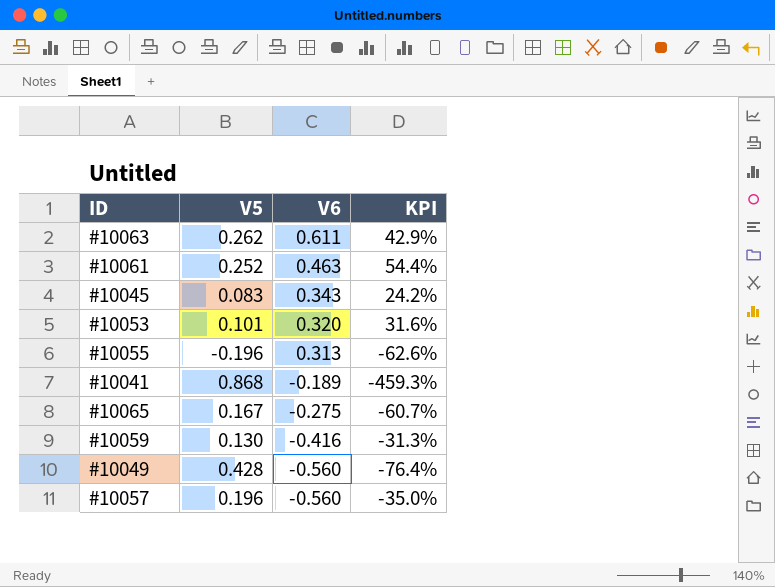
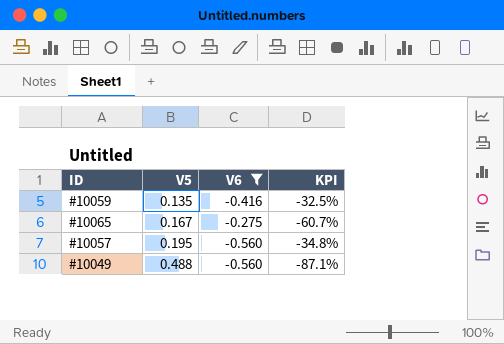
filter: none -> V6 <= -0.275
row order: V6 descending -> V5 ascending
#10059 | V5: 0.130 -> 0.135
#10059 | KPI: -31.3% -> -32.5%
#10057 | V5: 0.196 -> 0.195
#10057 | KPI: -35.0% -> -34.8%
#10049 | V5: 0.428 -> 0.488
#10049 | KPI: -76.4% -> -87.1%

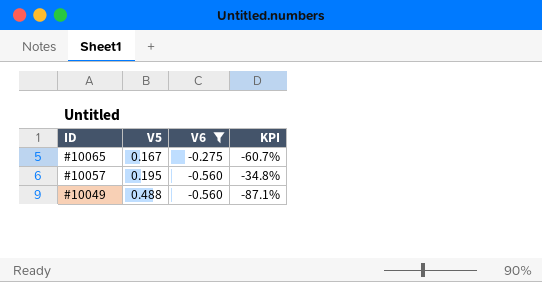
row #10059: 0.135 | -0.416 | -32.5% -> none

